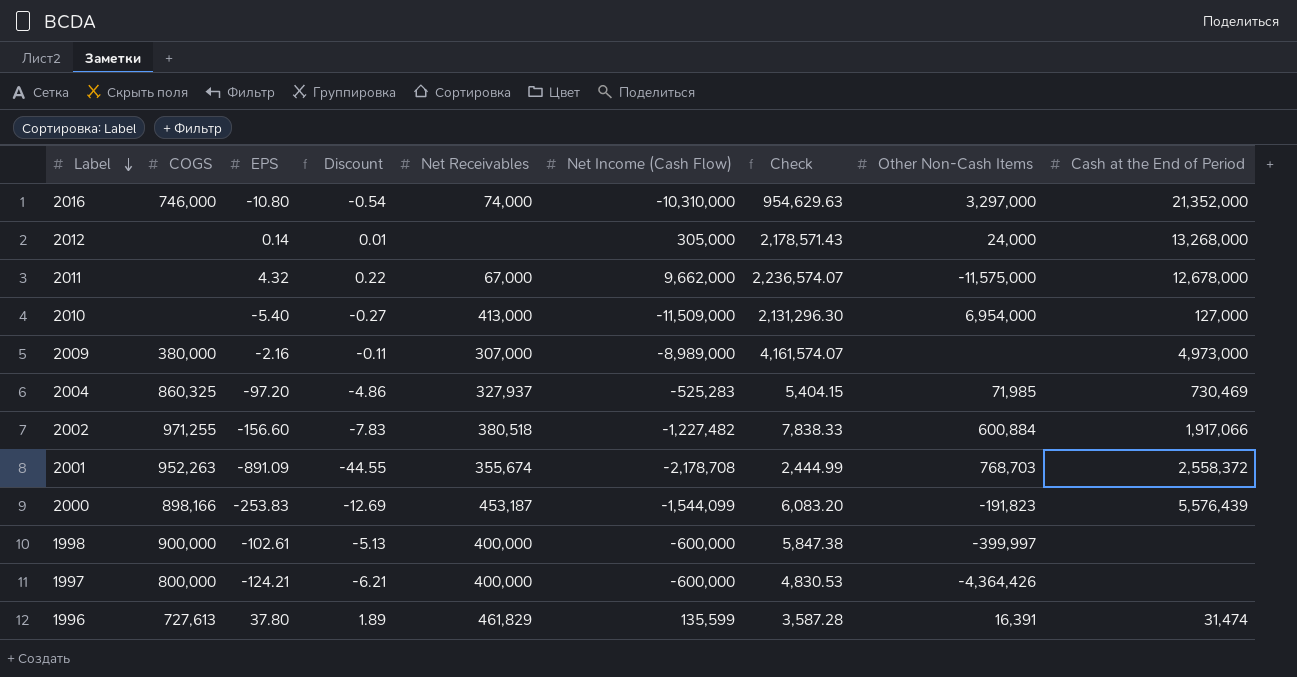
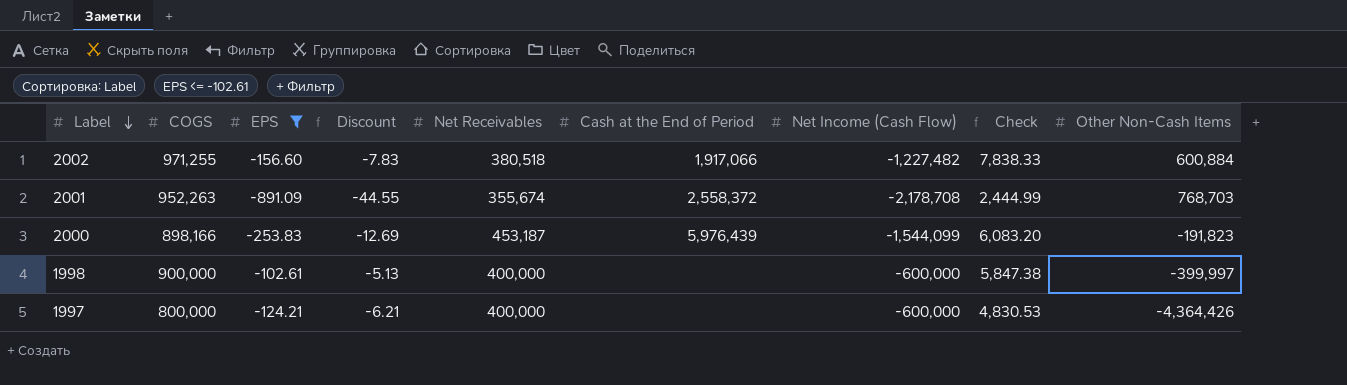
filter: none -> EPS <= -102.61
column Cash at the End of Period | position: 9 -> 6
2000 | Cash at the End of Period: 5,576,439 -> 5,976,439

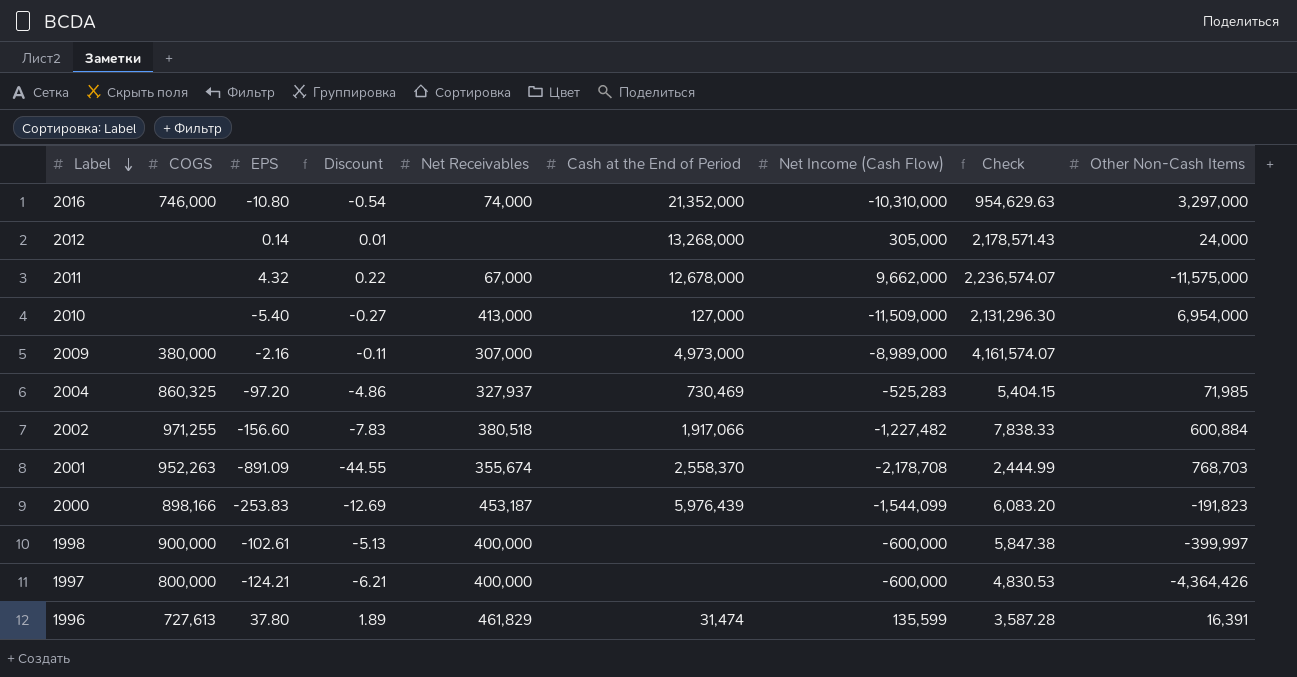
filter: EPS <= -102.61 -> none
2001 | Cash at the End of Period: 2,558,372 -> 2,558,370

